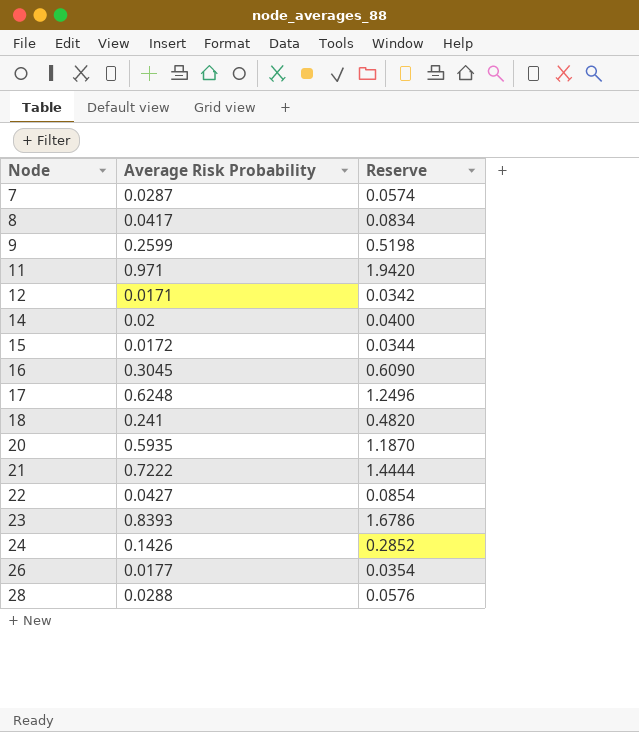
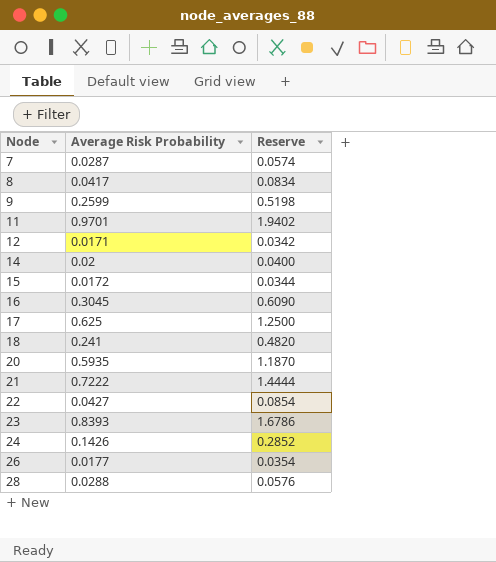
11 | Average Risk Probability: 0.971 -> 0.9701
11 | Reserve: 1.9420 -> 1.9402
17 | Average Risk Probability: 0.6248 -> 0.625
17 | Reserve: 1.2496 -> 1.2500

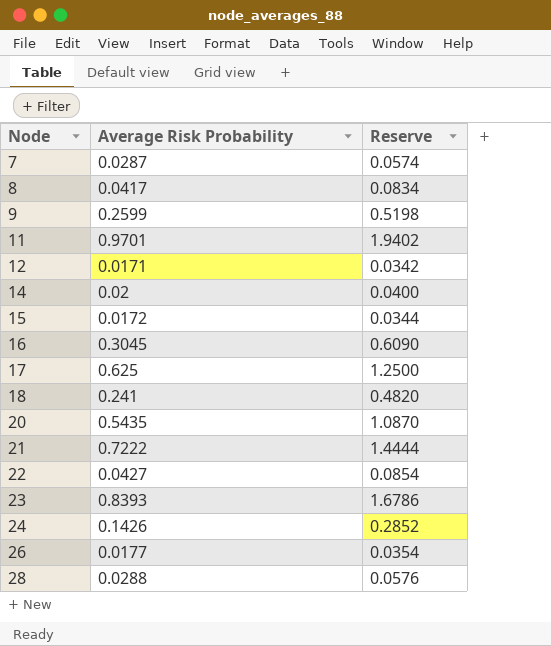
20 | Average Risk Probability: 0.5935 -> 0.5435
20 | Reserve: 1.1870 -> 1.0870

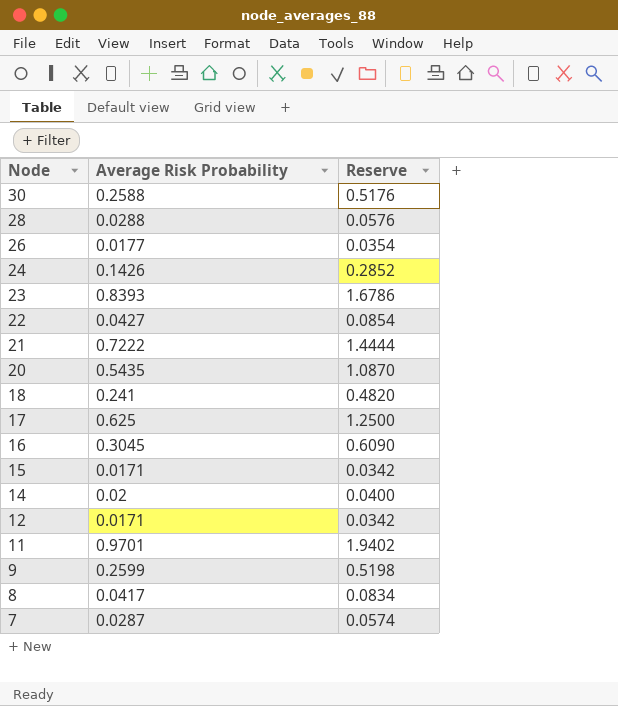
row order: Node ascending -> Node descending
row 30: none -> 0.2588 | 0.5176
15 | Average Risk Probability: 0.0172 -> 0.0171
15 | Reserve: 0.0344 -> 0.0342

